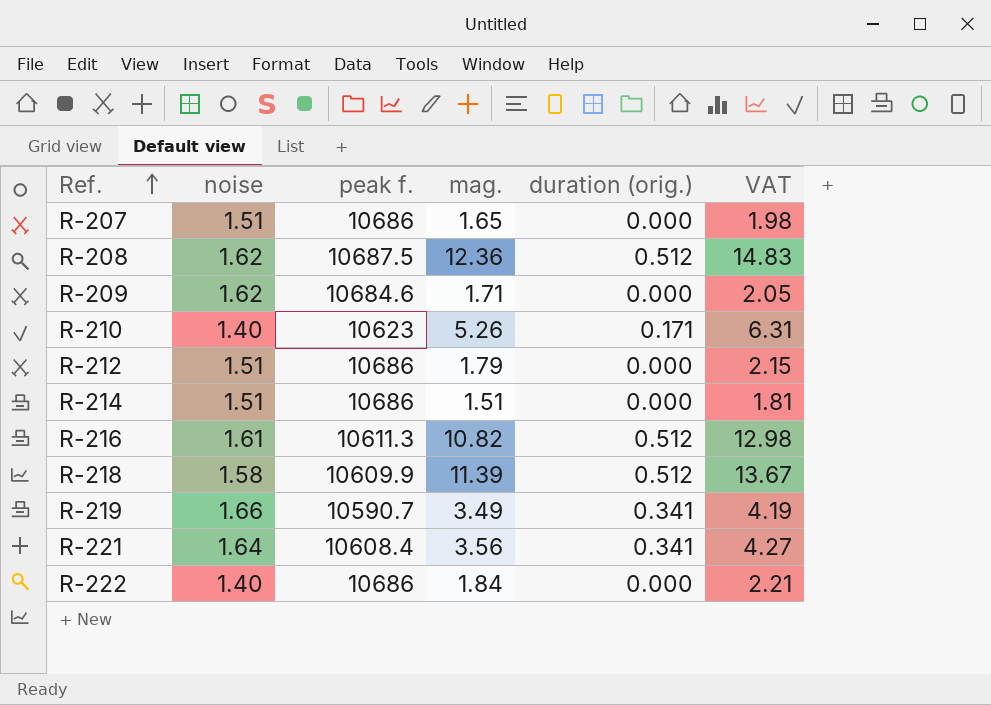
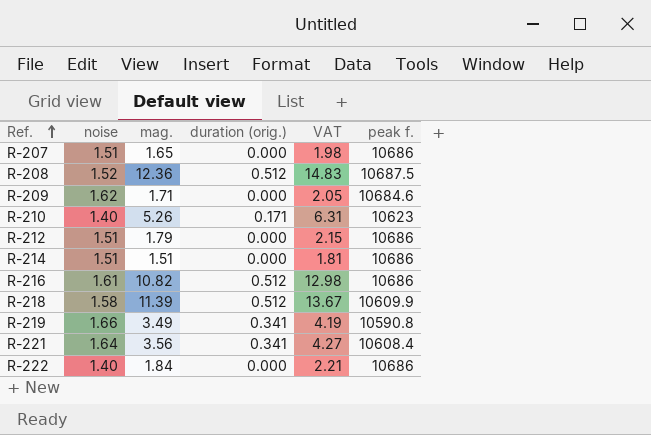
column peak f. | position: 3 -> 6
R-208 | noise: 1.62 -> 1.52
R-216 | peak f.: 10611.3 -> 10686
R-219 | peak f.: 10590.7 -> 10590.8

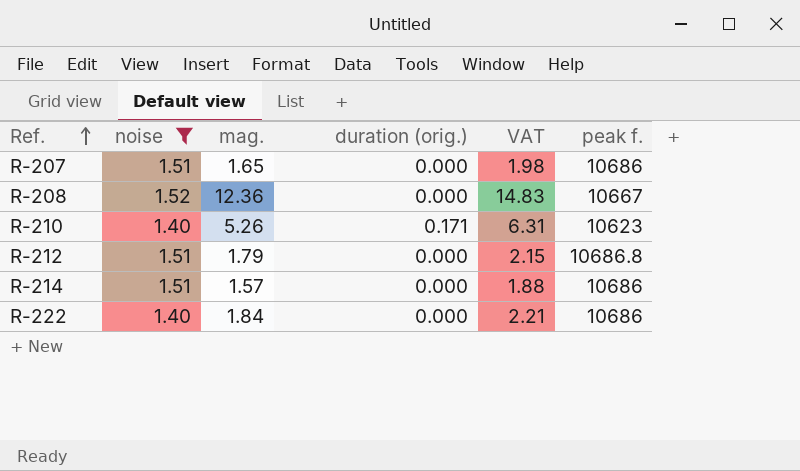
filter: none -> noise <= 1.52
R-208 | duration (orig.): 0.512 -> 0.000
R-208 | peak f.: 10687.5 -> 10667
R-212 | peak f.: 10686 -> 10686.8
R-214 | mag.: 1.51 -> 1.57
R-214 | VAT: 1.81 -> 1.88

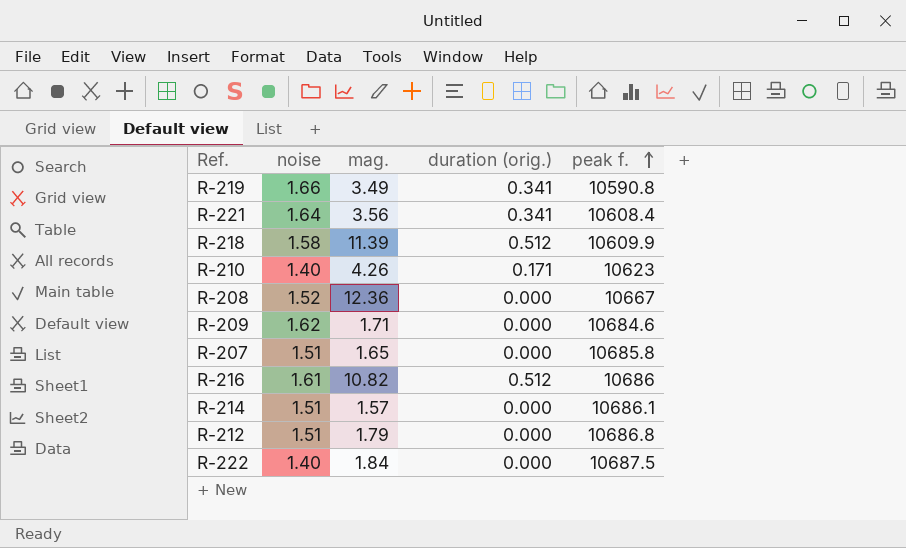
filter: noise <= 1.52 -> none
row order: Ref. ascending -> peak f. ascending
column VAT | formula: [mag.] * 1.2 -> none
R-210 | mag.: 5.26 -> 4.26
R-207 | peak f.: 10686 -> 10685.8
R-214 | peak f.: 10686 -> 10686.1
R-222 | peak f.: 10686 -> 10687.5

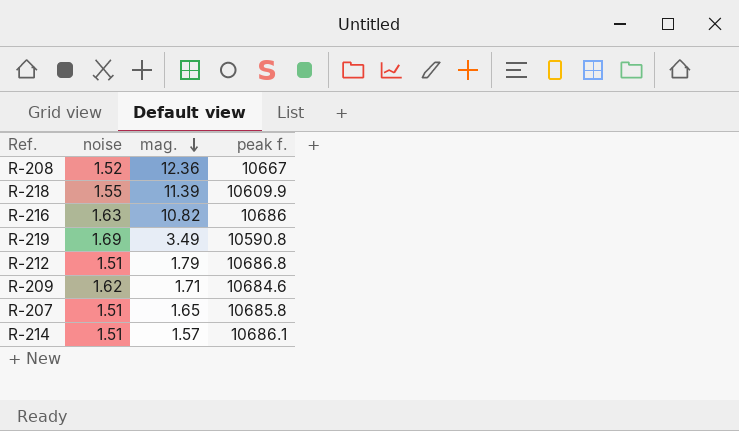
row order: peak f. ascending -> mag. descending
column duration (orig.) | position: 4 -> none
row R-221: 1.64 | 3.56 | 0.341 | 10608.4 -> none
row R-210: 1.40 | 4.26 | 0.171 | 10623 -> none
row R-222: 1.40 | 1.84 | 0.000 | 10687.5 -> none
R-218 | noise: 1.58 -> 1.55
R-216 | noise: 1.61 -> 1.63
R-219 | noise: 1.66 -> 1.69

